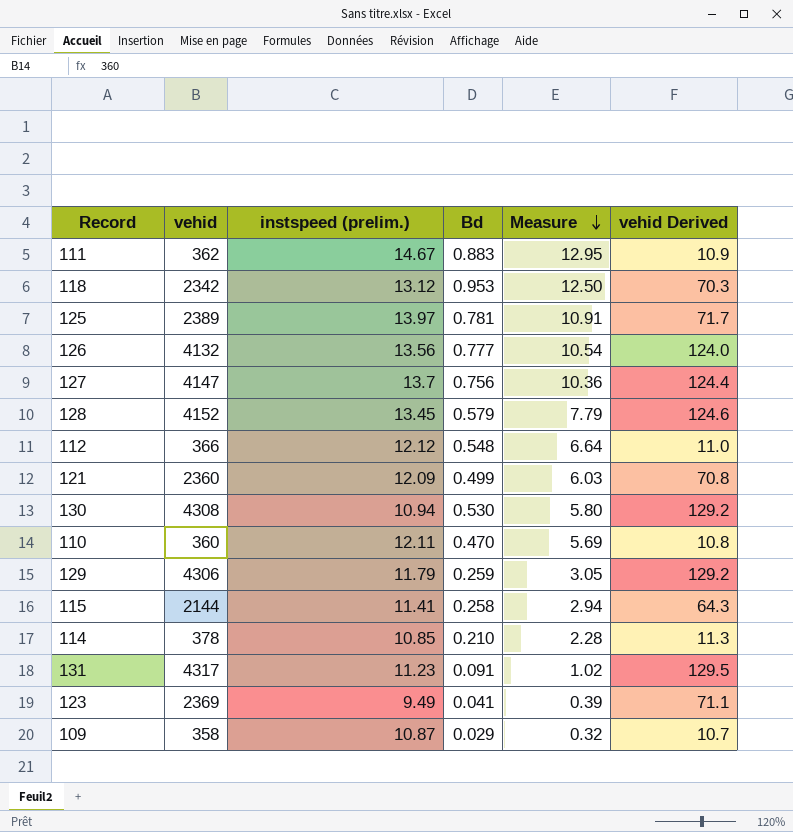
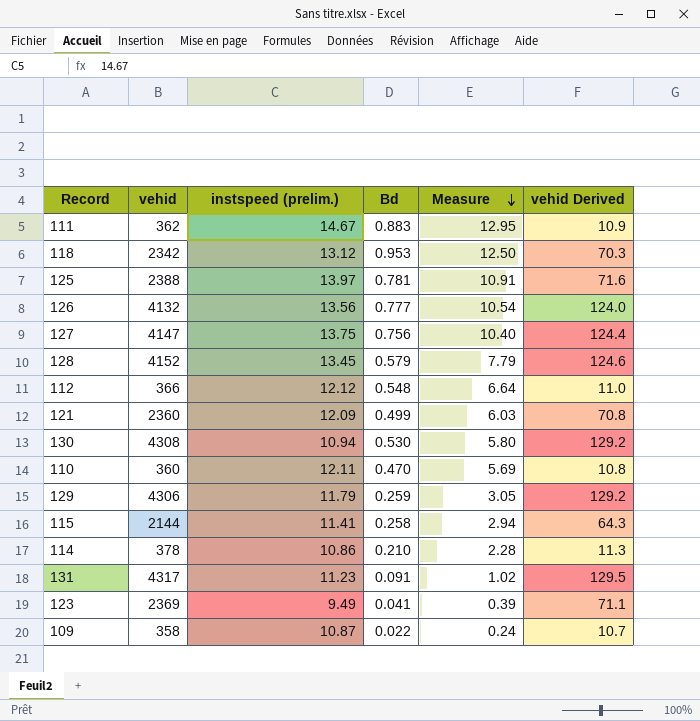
125 | vehid: 2389 -> 2388
125 | vehid Derived: 71.7 -> 71.6
127 | instspeed (prelim.): 13.7 -> 13.75
127 | Measure: 10.36 -> 10.40
114 | instspeed (prelim.): 10.85 -> 10.86
109 | Bd: 0.029 -> 0.022
109 | Measure: 0.32 -> 0.24

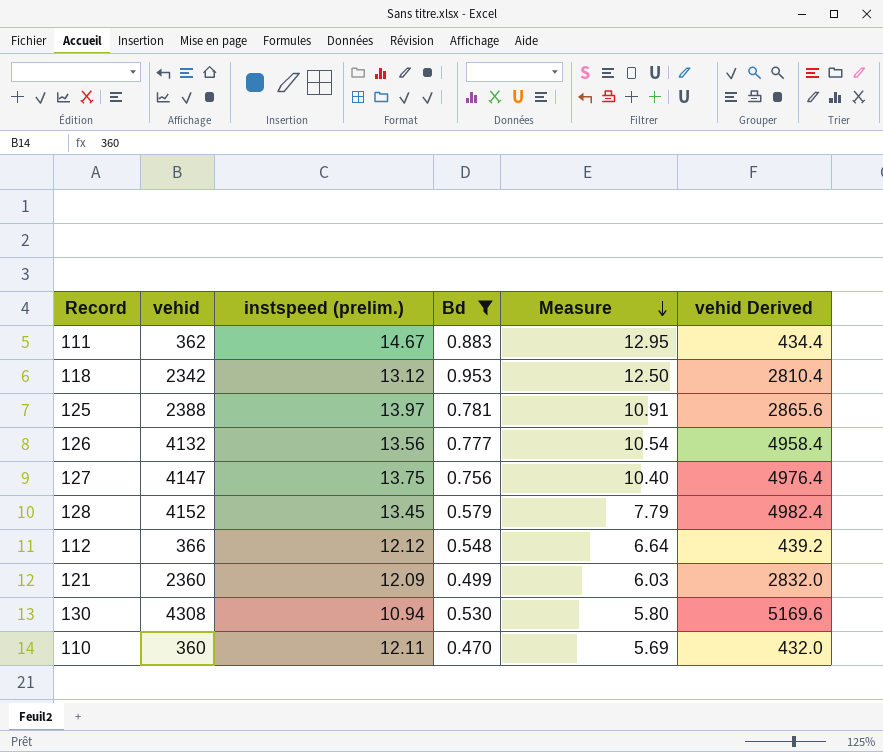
filter: none -> Bd >= 0.470
column vehid Derived | formula: [vehid] * 0.03 -> [vehid] * 1.2

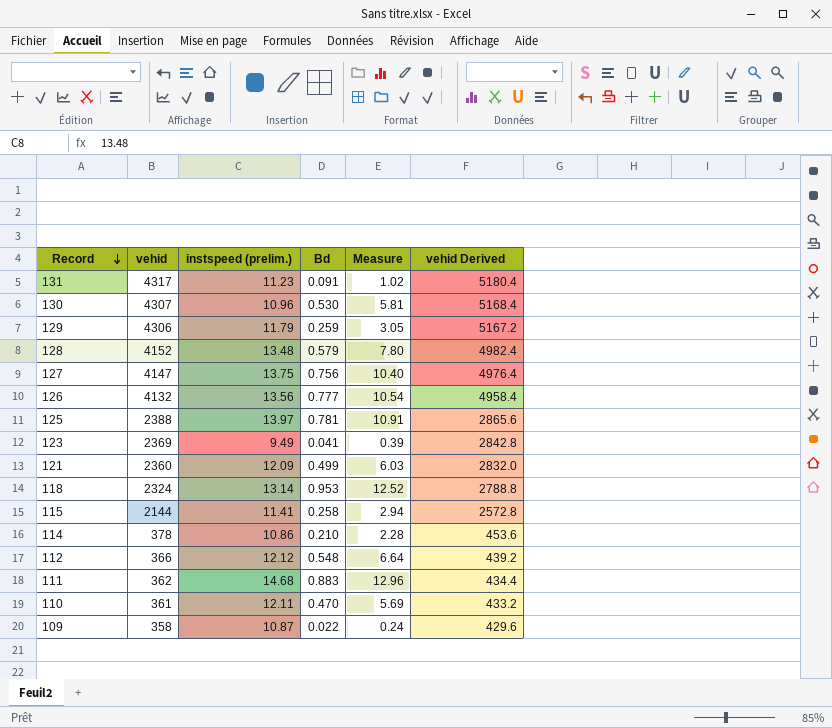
filter: Bd >= 0.470 -> none
row order: Measure descending -> Record descending
130 | vehid: 4308 -> 4307
130 | instspeed (prelim.): 10.94 -> 10.96
130 | Measure: 5.80 -> 5.81
130 | vehid Derived: 5169.6 -> 5168.4
128 | instspeed (prelim.): 13.45 -> 13.48
128 | Measure: 7.79 -> 7.80
118 | vehid: 2342 -> 2324
118 | instspeed (prelim.): 13.12 -> 13.14
118 | Measure: 12.50 -> 12.52
118 | vehid Derived: 2810.4 -> 2788.8
111 | instspeed (prelim.): 14.67 -> 14.68
111 | Measure: 12.95 -> 12.96
110 | vehid: 360 -> 361
110 | vehid Derived: 432.0 -> 433.2

